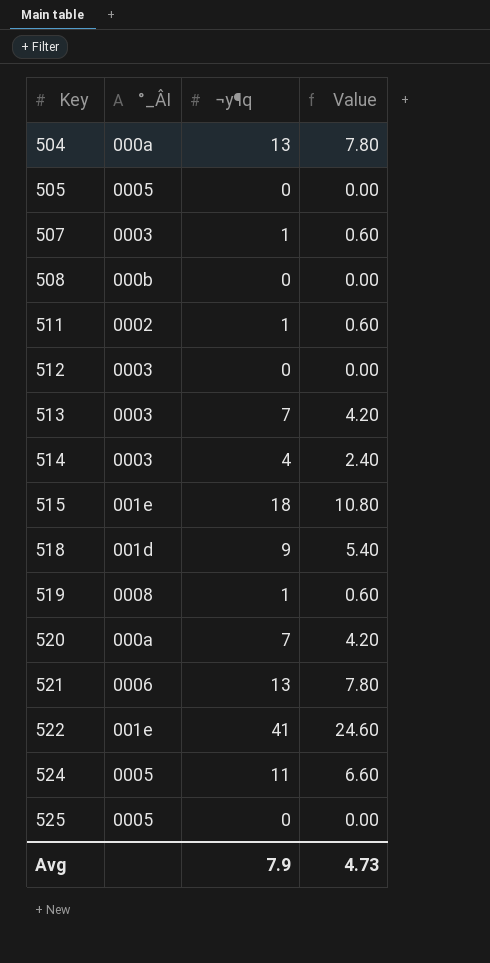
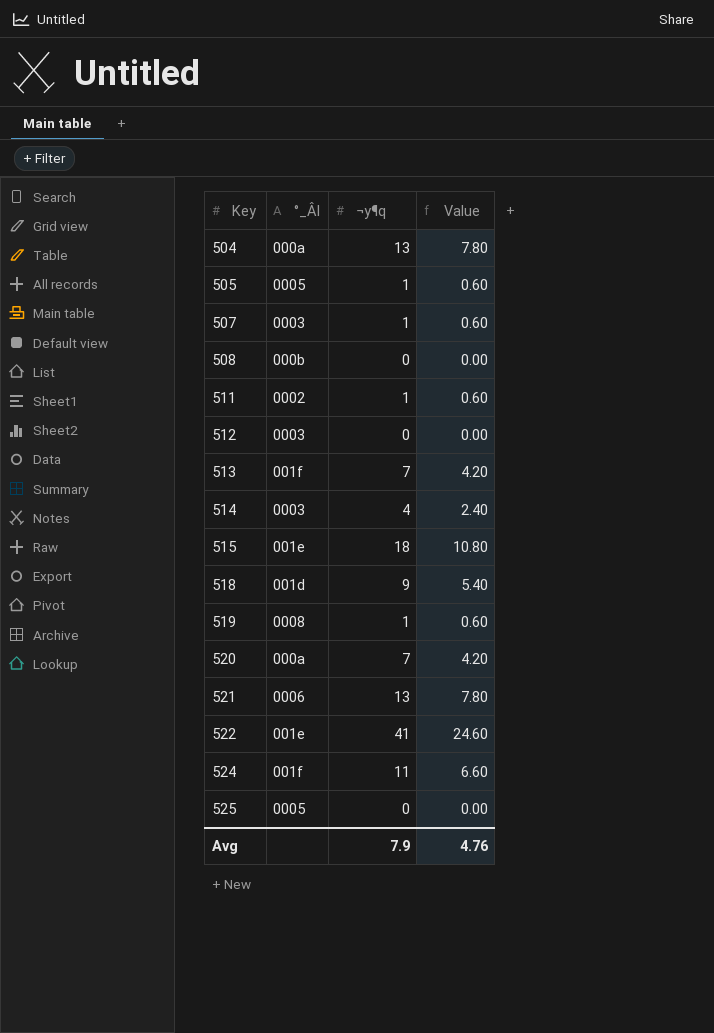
505 | ¬y¶q: 0 -> 1
505 | Value: 0.00 -> 0.60
513 | °_ÂI: 0003 -> 001f
524 | °_ÂI: 0005 -> 001f
Avg | Value: 4.73 -> 4.76

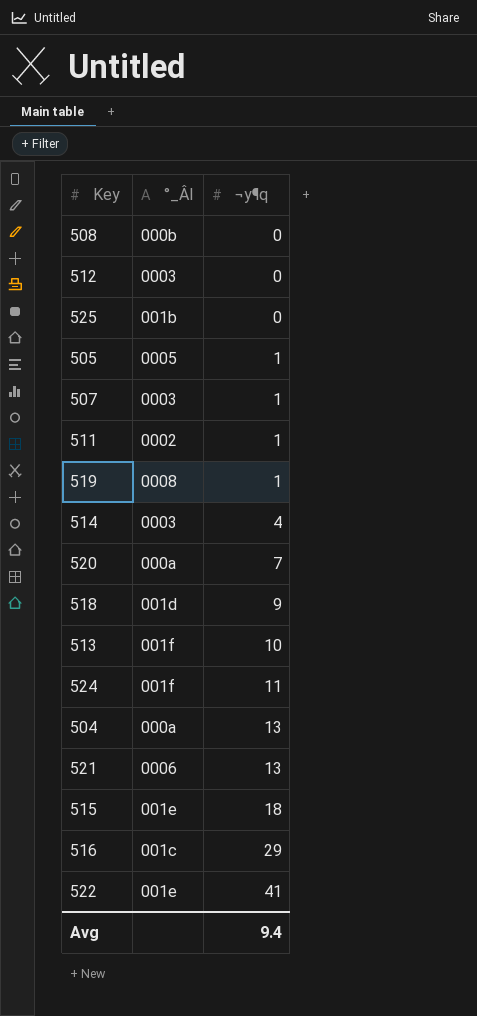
row order: Key ascending -> ¬y¶q ascending
column Value | formula: [¬y¶q] * 0.6 -> none
525 | °_ÂI: 0005 -> 001b
513 | ¬y¶q: 7 -> 10
row 516: none -> 001c | 29
Avg | ¬y¶q: 7.9 -> 9.4

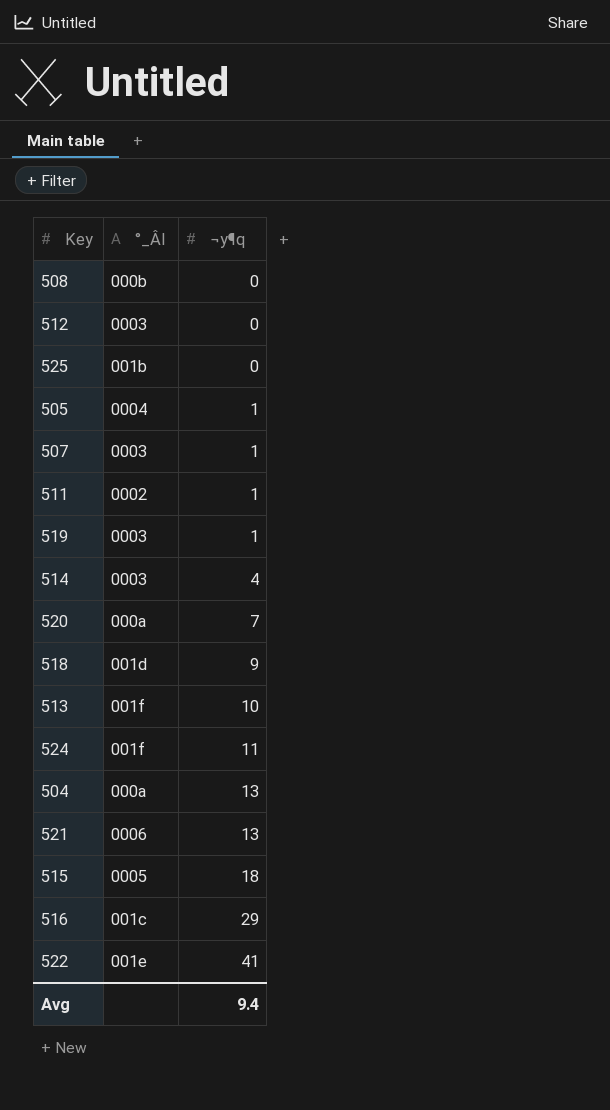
505 | °_ÂI: 0005 -> 0004
519 | °_ÂI: 0008 -> 0003
515 | °_ÂI: 001e -> 0005

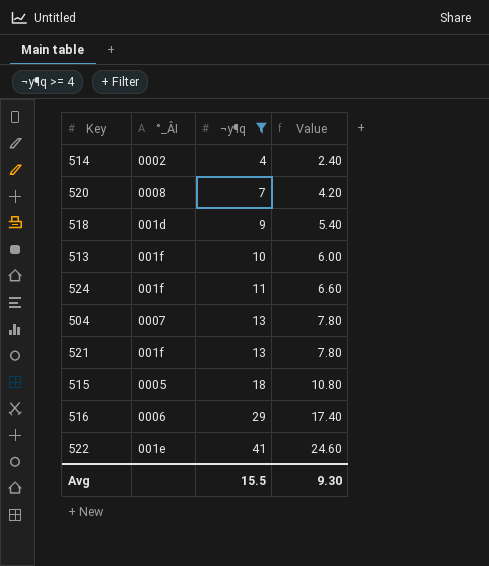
filter: none -> ¬y¶q >= 4
column Value | formula: none -> [¬y¶q] * 0.6
514 | °_ÂI: 0003 -> 0002
520 | °_ÂI: 000a -> 0008
504 | °_ÂI: 000a -> 0007
521 | °_ÂI: 0006 -> 001f
516 | °_ÂI: 001c -> 0006
Avg | ¬y¶q: 9.4 -> 15.5

